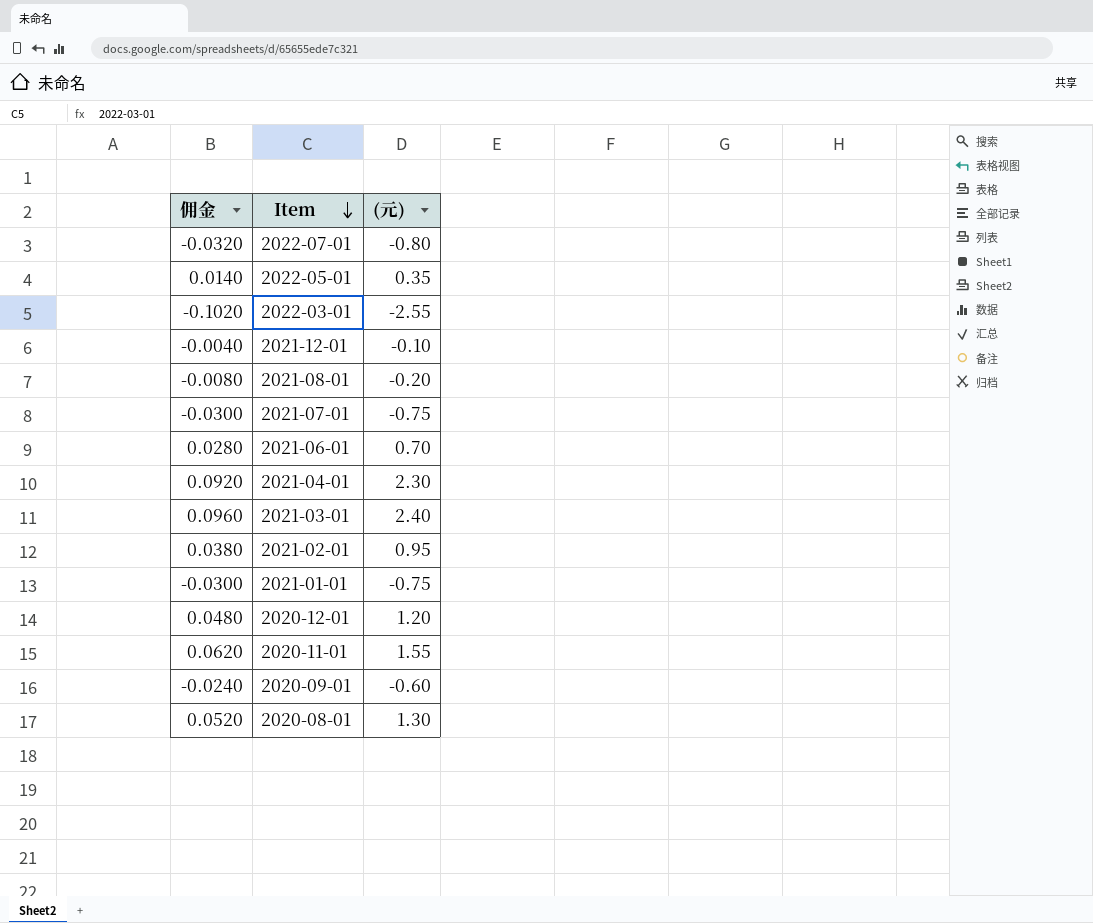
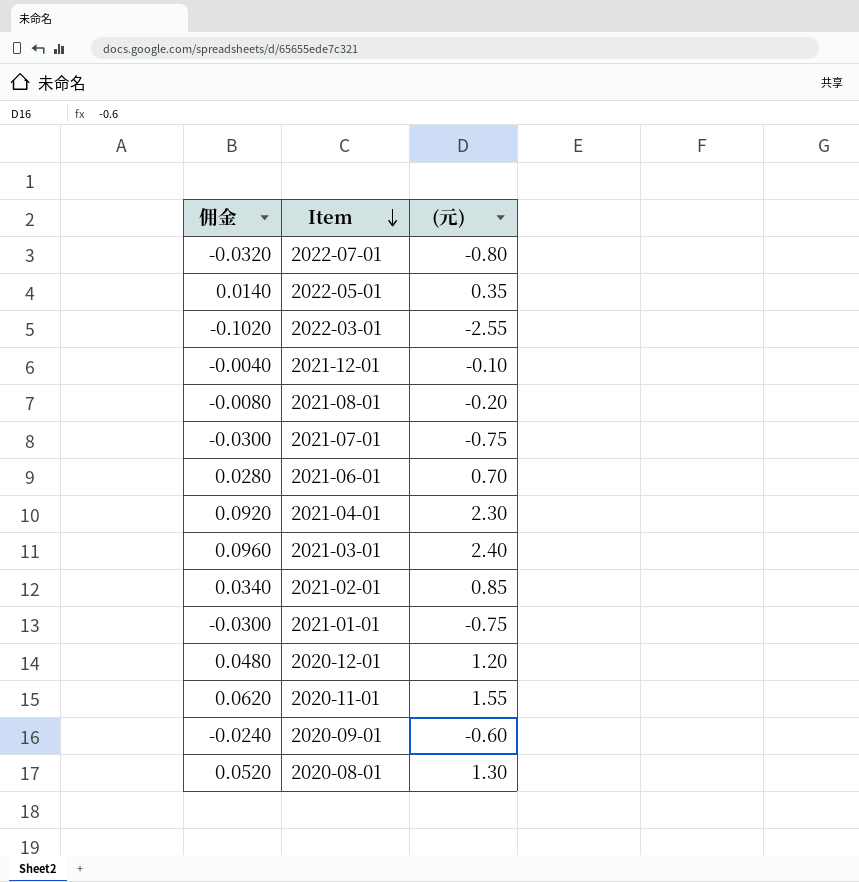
2021-02-01 | 佣金: 0.0380 -> 0.0340
2021-02-01 | (元): 0.95 -> 0.85

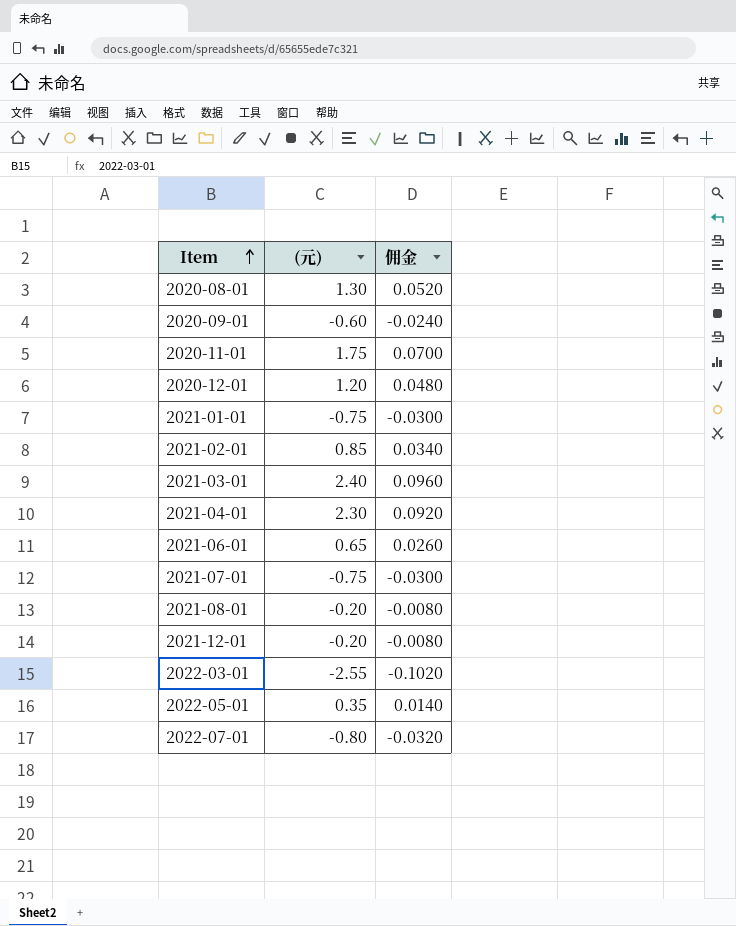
row order: Item descending -> Item ascending
column 佣金 | position: 1 -> 3
2020-11-01 | (元): 1.55 -> 1.75
2020-11-01 | 佣金: 0.0620 -> 0.0700
2021-06-01 | (元): 0.70 -> 0.65
2021-06-01 | 佣金: 0.0280 -> 0.0260
2021-12-01 | (元): -0.10 -> -0.20
2021-12-01 | 佣金: -0.0040 -> -0.0080

